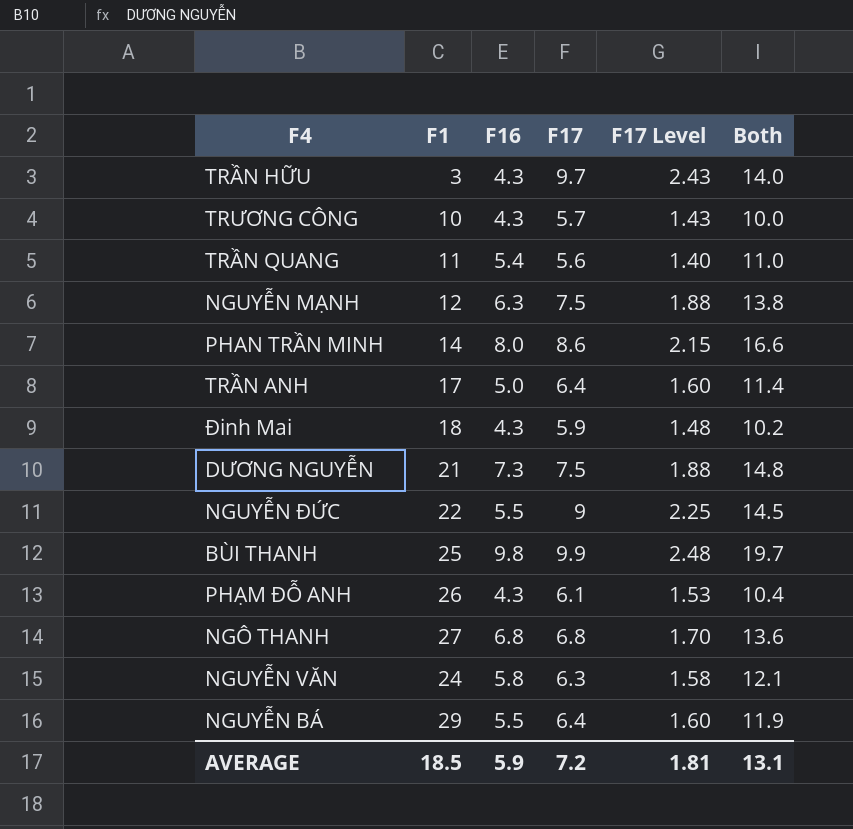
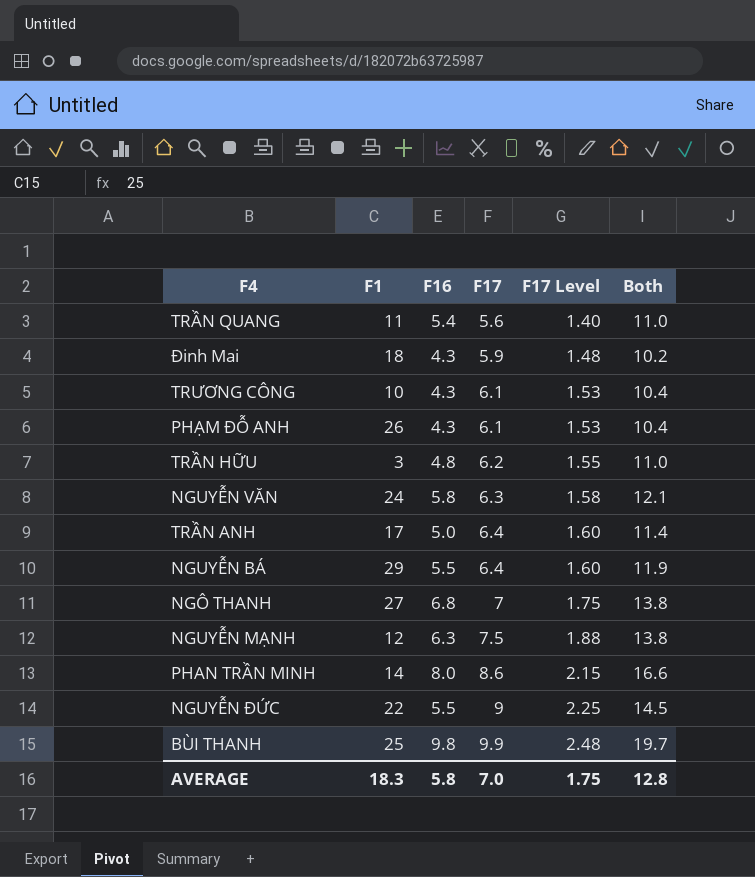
row order: none -> F17 ascending
row DƯƠNG NGUYỄN: 21 | 7.3 | 7.5 | 1.88 | 14.8 -> none
TRƯƠNG CÔNG | F17: 5.7 -> 6.1
TRƯƠNG CÔNG | F17 Level: 1.43 -> 1.53
TRƯƠNG CÔNG | Both: 10.0 -> 10.4
TRẦN HỮU | F16: 4.3 -> 4.8
TRẦN HỮU | F17: 9.7 -> 6.2
TRẦN HỮU | F17 Level: 2.43 -> 1.55
TRẦN HỮU | Both: 14.0 -> 11.0
NGÔ THANH | F17: 6.8 -> 7
NGÔ THANH | F17 Level: 1.70 -> 1.75
NGÔ THANH | Both: 13.6 -> 13.8
AVERAGE | F1: 18.5 -> 18.3
AVERAGE | F16: 5.9 -> 5.8
AVERAGE | F17: 7.2 -> 7.0
AVERAGE | F17 Level: 1.81 -> 1.75
AVERAGE | Both: 13.1 -> 12.8

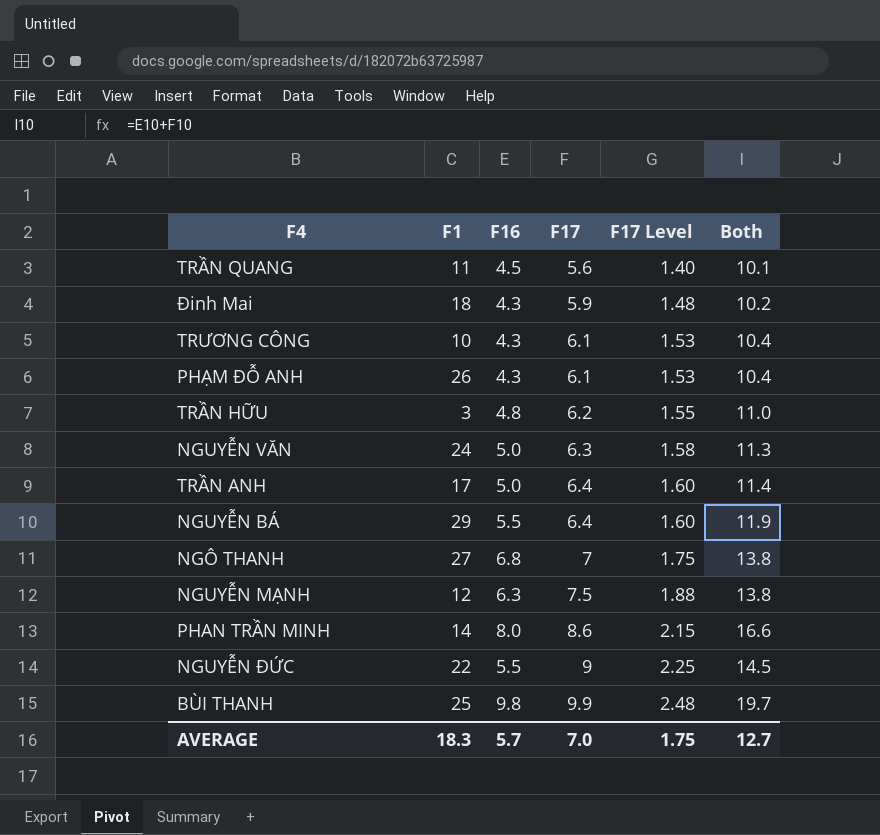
TRẦN QUANG | F16: 5.4 -> 4.5
TRẦN QUANG | Both: 11.0 -> 10.1
NGUYỄN VĂN | F16: 5.8 -> 5.0
NGUYỄN VĂN | Both: 12.1 -> 11.3
AVERAGE | F16: 5.8 -> 5.7
AVERAGE | Both: 12.8 -> 12.7

